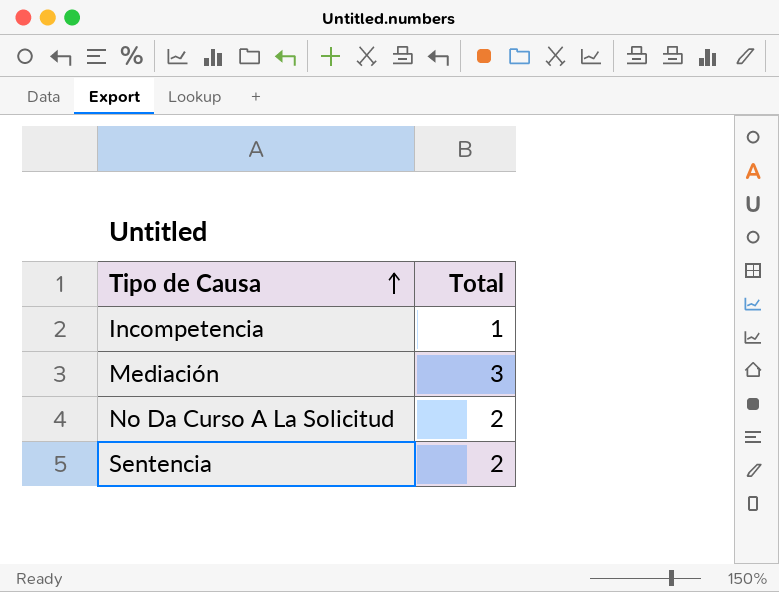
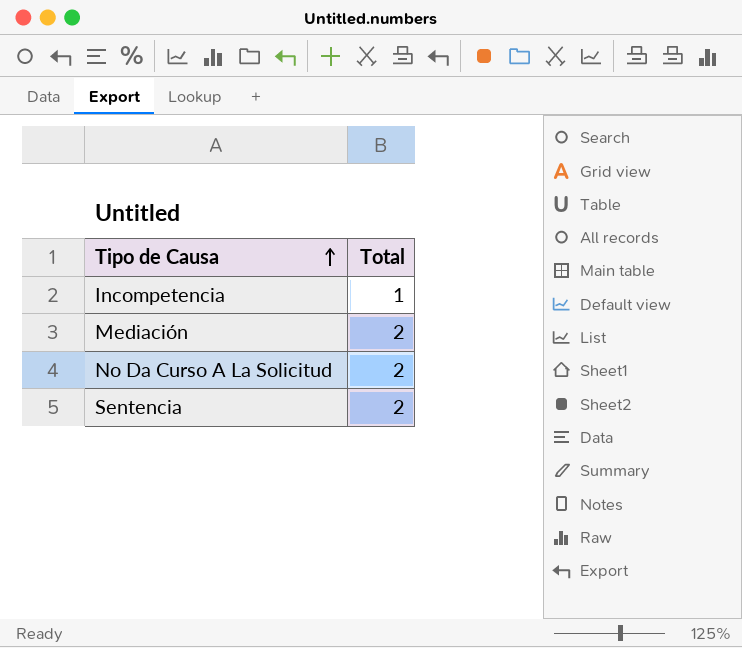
Mediación | Total: 3 -> 2

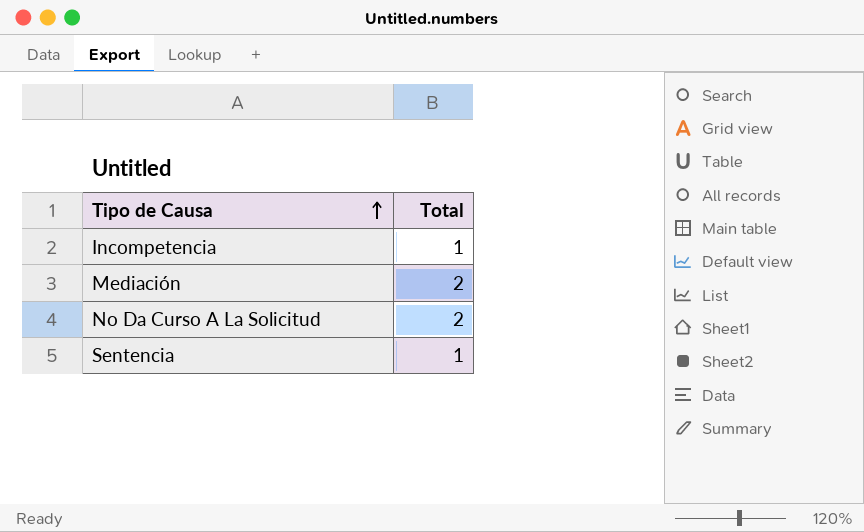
Sentencia | Total: 2 -> 1

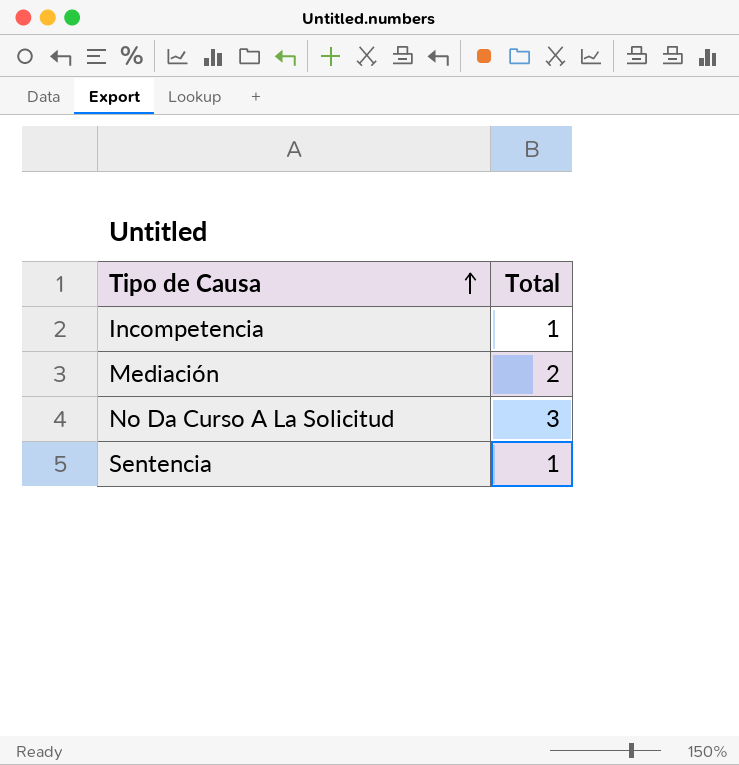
No Da Curso A La Solicitud | Total: 2 -> 3

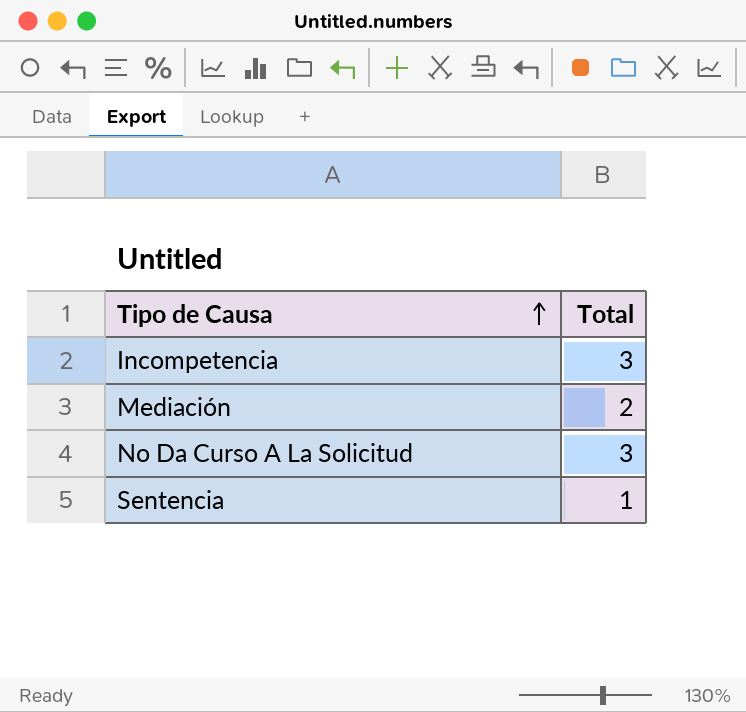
Incompetencia | Total: 1 -> 3

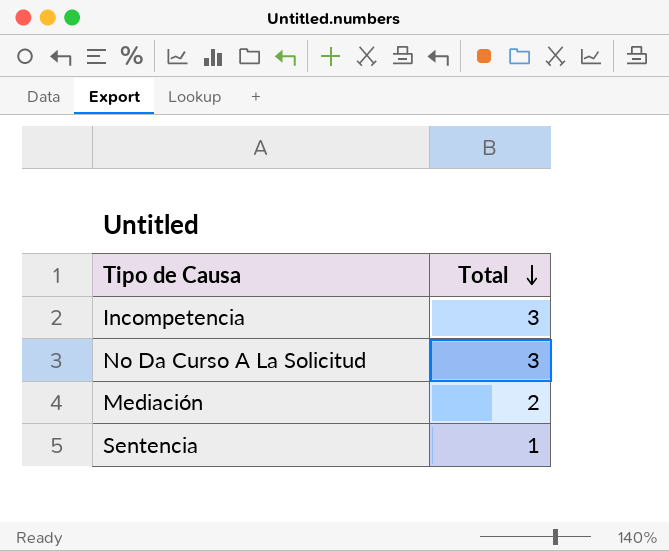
row order: Tipo de Causa ascending -> Total descending

